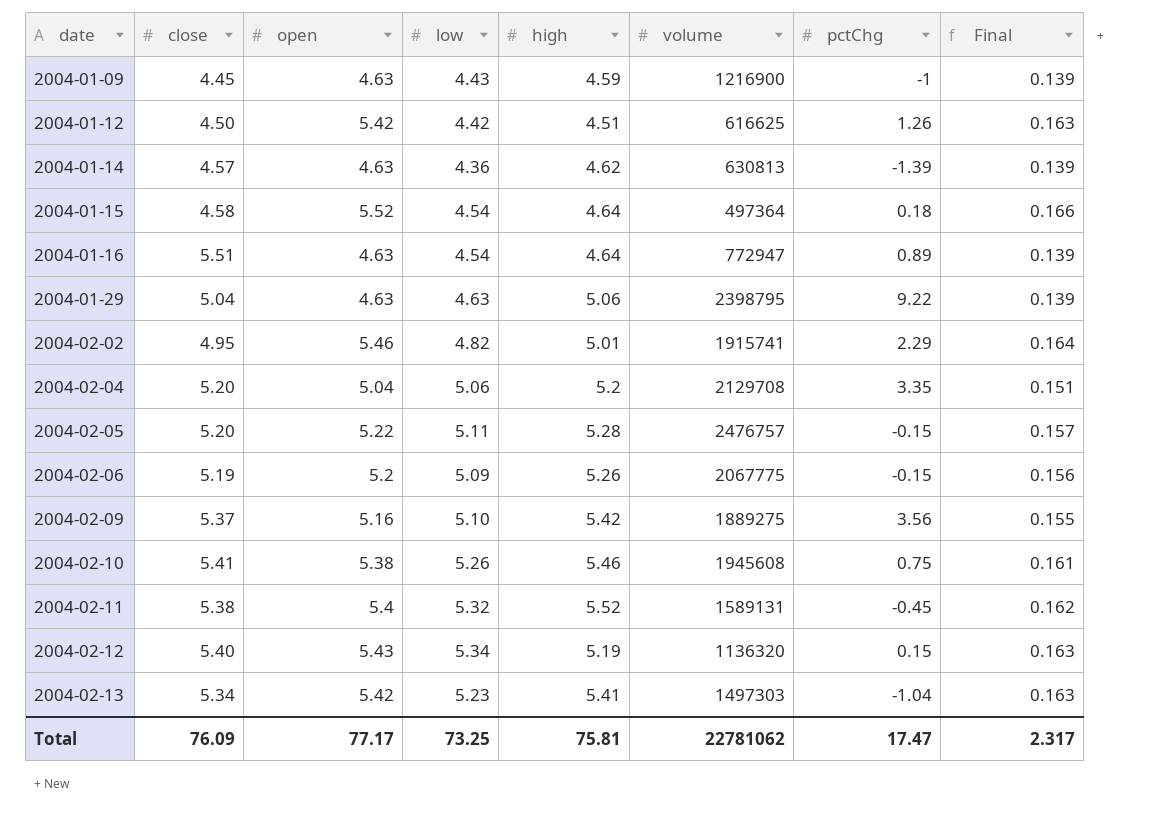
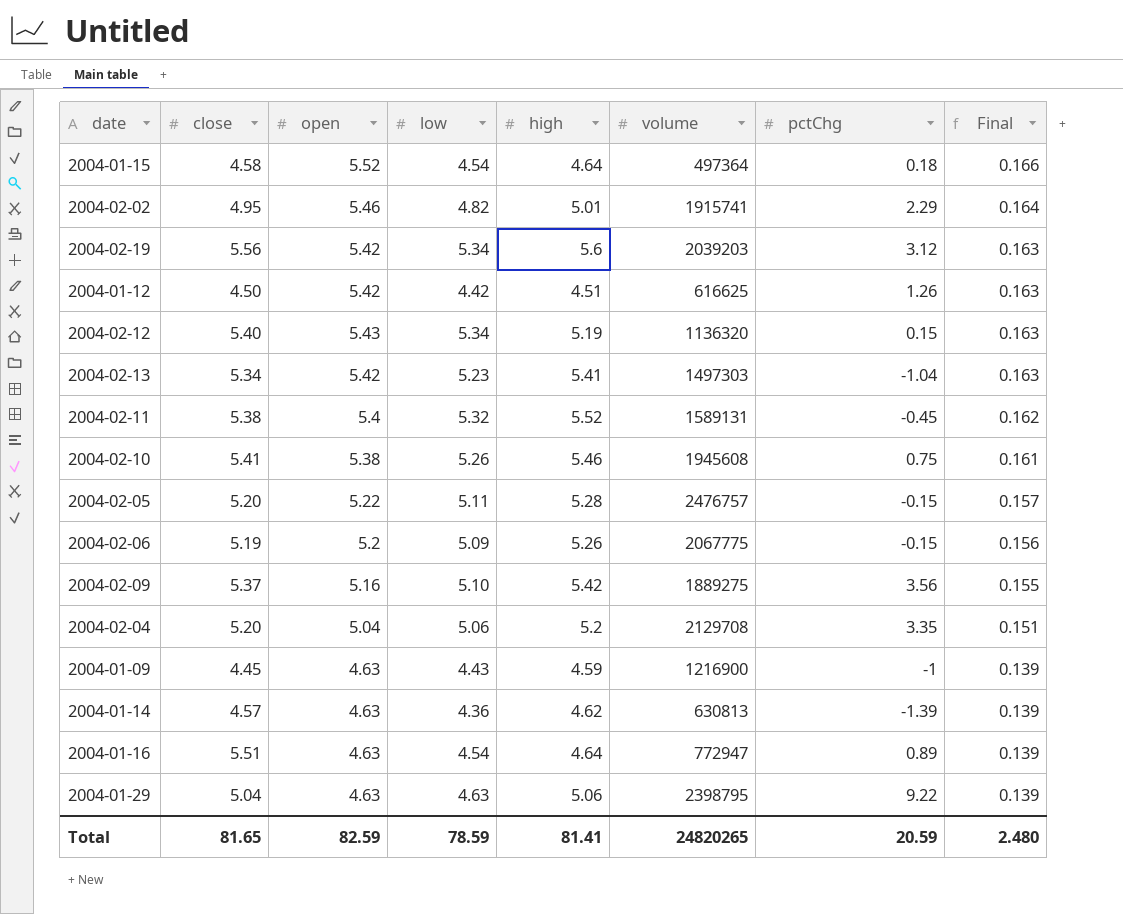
row order: date ascending -> Final descending
row 2004-02-19: none -> 5.56 | 5.42 | 5.34 | 5.6 | 2039203 | 3.12 | 0.163
Total | close: 76.09 -> 81.65
Total | open: 77.17 -> 82.59
Total | low: 73.25 -> 78.59
Total | high: 75.81 -> 81.41
Total | volume: 22781062 -> 24820265
Total | pctChg: 17.47 -> 20.59
Total | Final: 2.317 -> 2.480

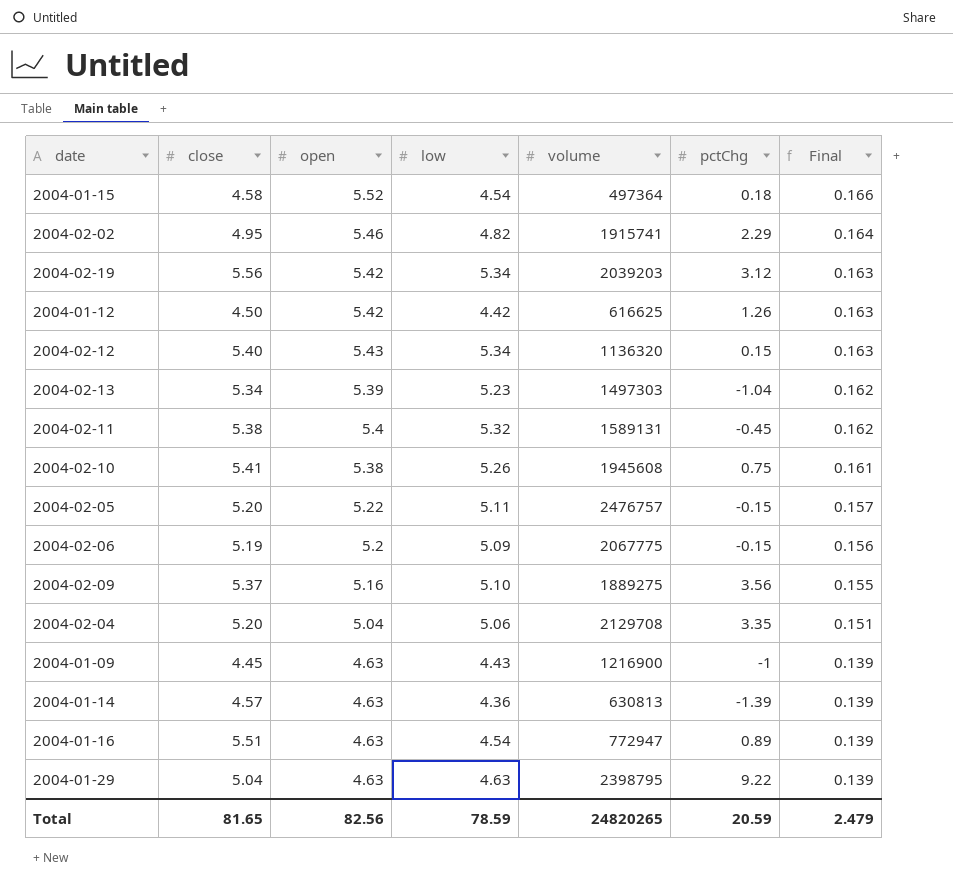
column high | position: 5 -> none
2004-02-13 | open: 5.42 -> 5.39
2004-02-13 | Final: 0.163 -> 0.162
Total | open: 82.59 -> 82.56
Total | Final: 2.480 -> 2.479

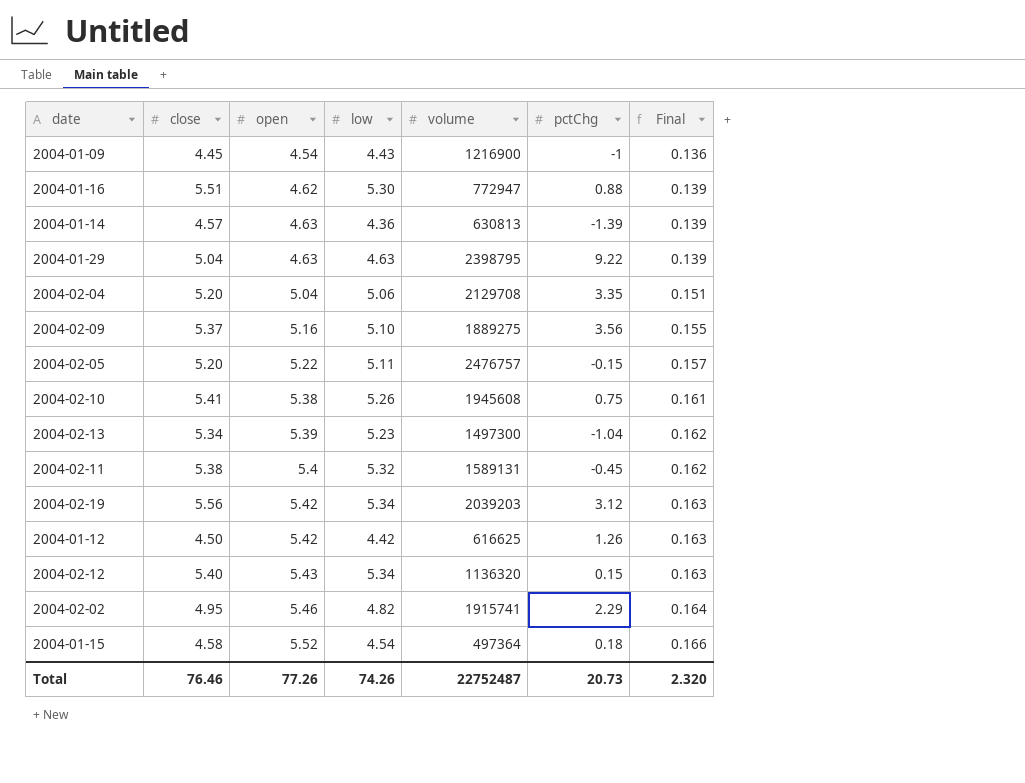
row order: Final descending -> open ascending
row 2004-02-06: 5.19 | 5.2 | 5.09 | 2067775 | -0.15 | 0.156 -> none
2004-01-09 | open: 4.63 -> 4.54
2004-01-09 | Final: 0.139 -> 0.136
2004-01-16 | open: 4.63 -> 4.62
2004-01-16 | low: 4.54 -> 5.30
2004-01-16 | pctChg: 0.89 -> 0.88
2004-02-13 | volume: 1497303 -> 1497300
Total | close: 81.65 -> 76.46
Total | open: 82.56 -> 77.26
Total | low: 78.59 -> 74.26
Total | volume: 24820265 -> 22752487
Total | pctChg: 20.59 -> 20.73
Total | Final: 2.479 -> 2.320

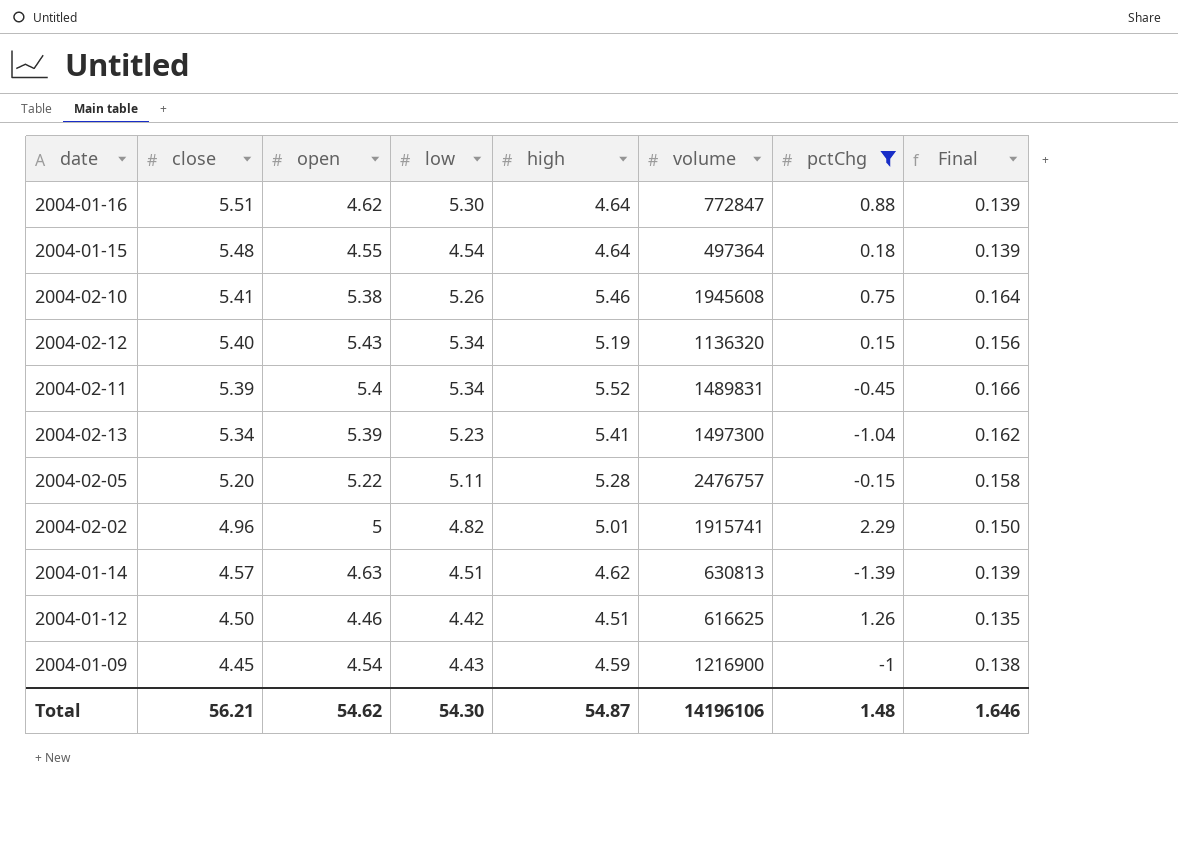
filter: none -> pctChg <= 2.29
row order: open ascending -> close descending
column high | position: none -> 5
column Final | formula: [open] * 0.03 -> [high] * 0.03
2004-01-16 | volume: 772947 -> 772847
2004-01-15 | close: 4.58 -> 5.48
2004-01-15 | open: 5.52 -> 4.55
2004-02-11 | close: 5.38 -> 5.39
2004-02-11 | low: 5.32 -> 5.34
2004-02-11 | volume: 1589131 -> 1489831
2004-02-02 | close: 4.95 -> 4.96
2004-02-02 | open: 5.46 -> 5
2004-01-14 | low: 4.36 -> 4.51
2004-01-12 | open: 5.42 -> 4.46
Total | close: 76.46 -> 56.21
Total | open: 77.26 -> 54.62
Total | low: 74.26 -> 54.30
Total | volume: 22752487 -> 14196106
Total | pctChg: 20.73 -> 1.48
Total | Final: 2.320 -> 1.646

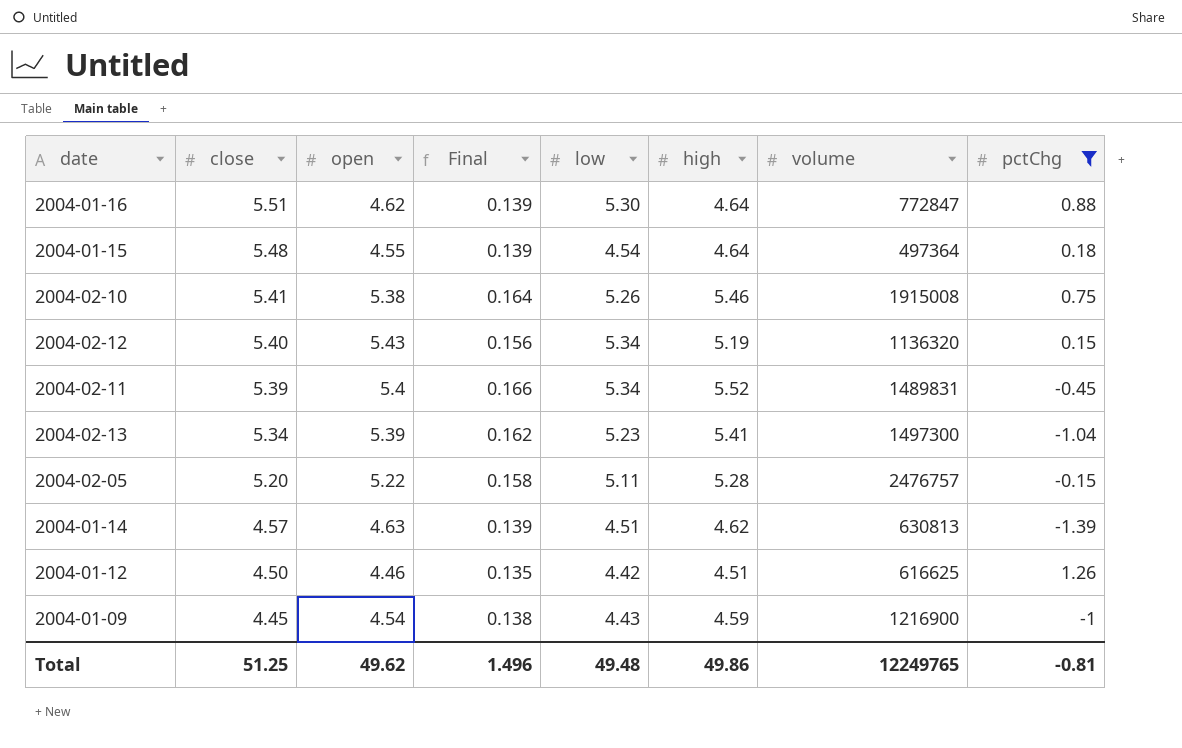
column Final | position: 8 -> 4
row 2004-02-02: 4.96 | 5 | 4.82 | 5.01 | 1915741 | 2.29 | 0.150 -> none
2004-02-10 | volume: 1945608 -> 1915008
Total | close: 56.21 -> 51.25
Total | open: 54.62 -> 49.62
Total | Final: 1.646 -> 1.496
Total | low: 54.30 -> 49.48
Total | high: 54.87 -> 49.86
Total | volume: 14196106 -> 12249765
Total | pctChg: 1.48 -> -0.81

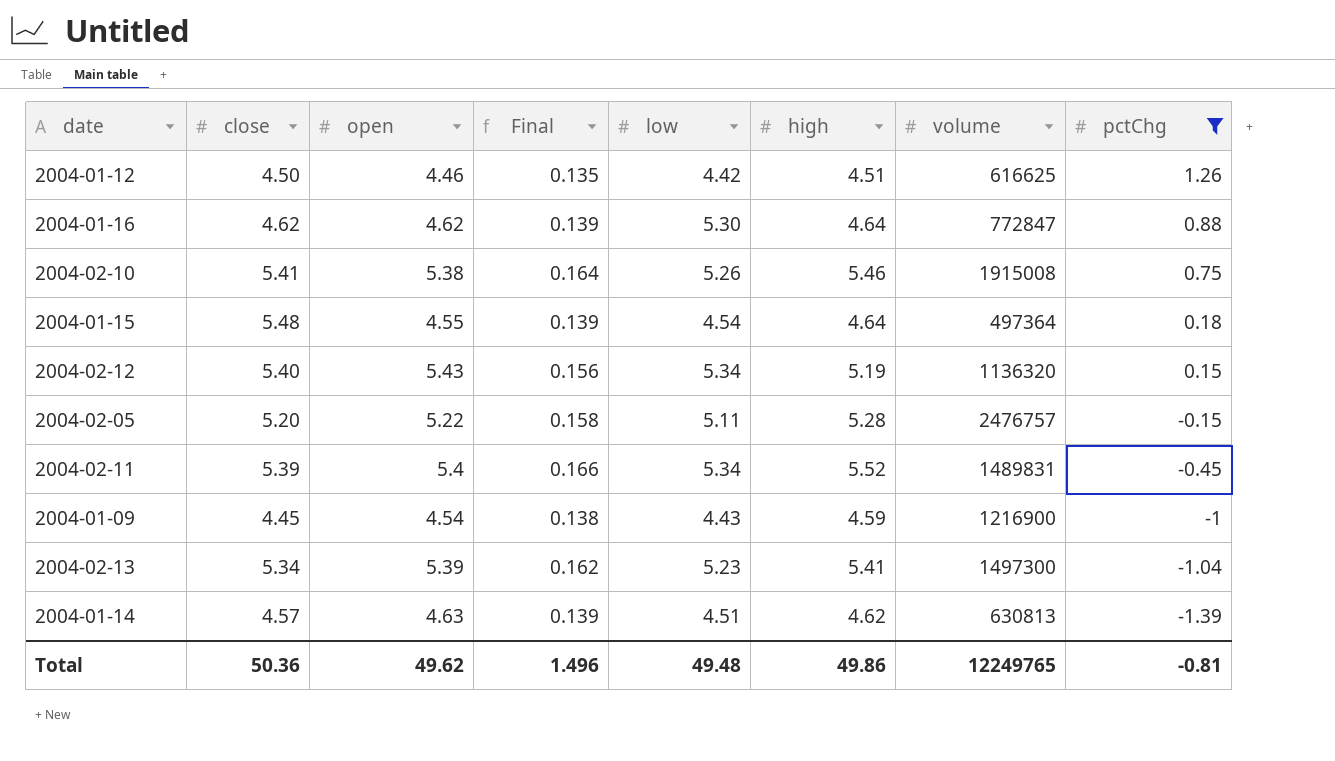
row order: close descending -> pctChg descending
2004-01-16 | close: 5.51 -> 4.62
Total | close: 51.25 -> 50.36

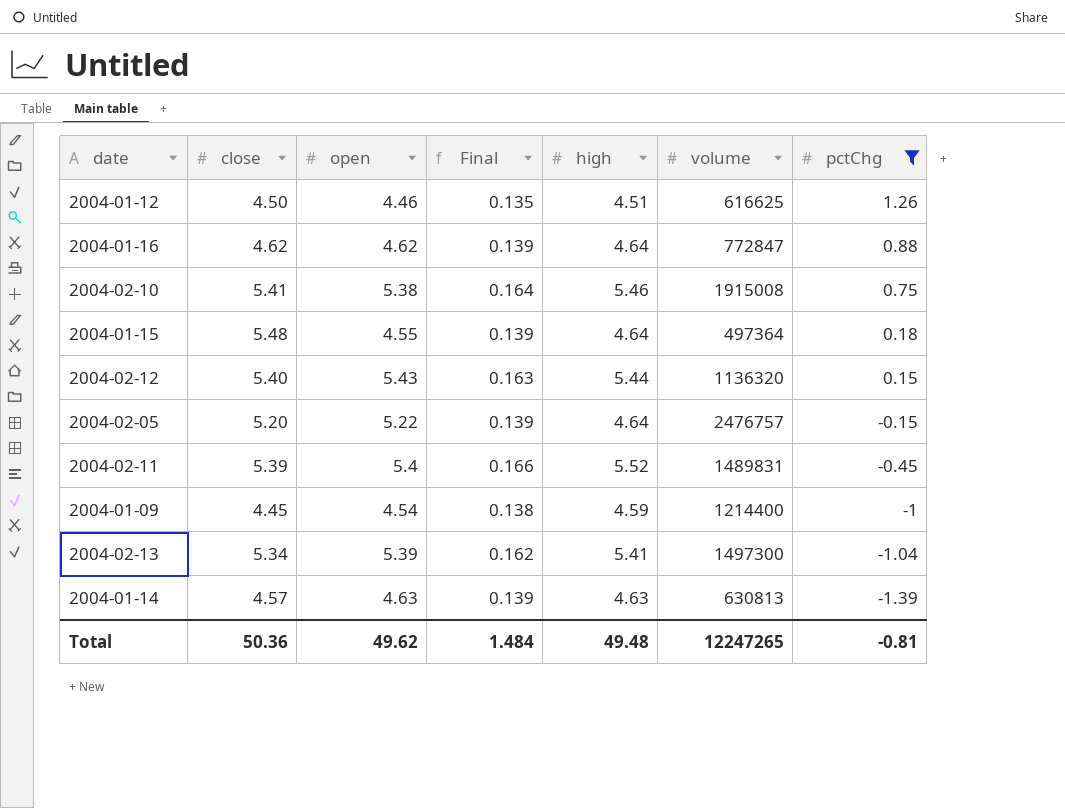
column low | position: 5 -> none
2004-02-12 | Final: 0.156 -> 0.163
2004-02-12 | high: 5.19 -> 5.44
2004-02-05 | Final: 0.158 -> 0.139
2004-02-05 | high: 5.28 -> 4.64
2004-01-09 | volume: 1216900 -> 1214400
2004-01-14 | high: 4.62 -> 4.63
Total | Final: 1.496 -> 1.484
Total | high: 49.86 -> 49.48
Total | volume: 12249765 -> 12247265

